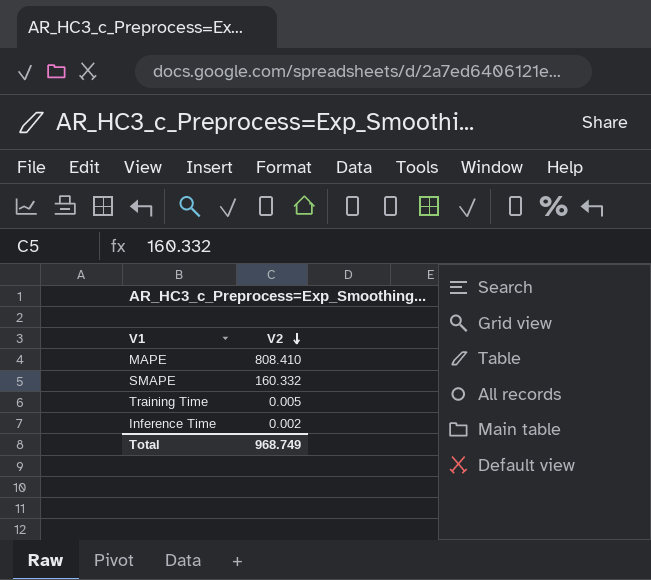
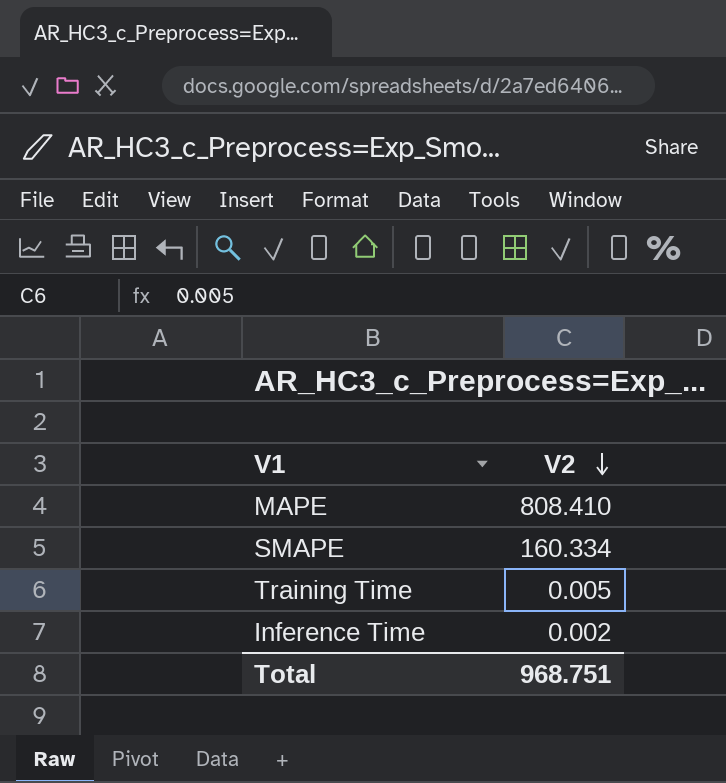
SMAPE | V2: 160.332 -> 160.334
Total | V2: 968.749 -> 968.751

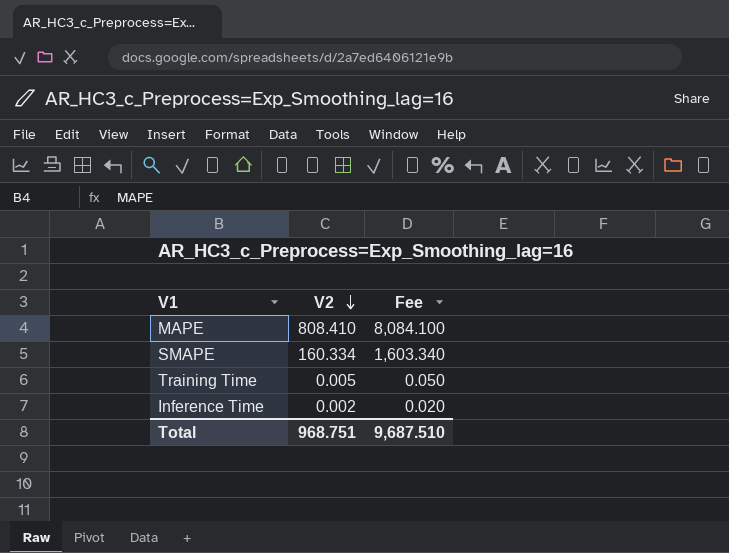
column Fee | formula: none -> [V2] * 10

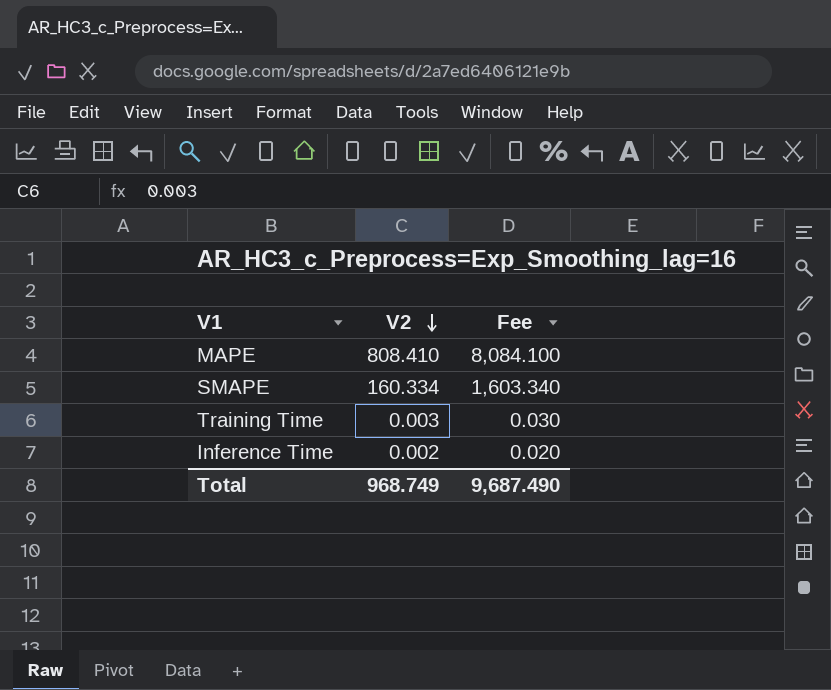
Training Time | V2: 0.005 -> 0.003
Training Time | Fee: 0.050 -> 0.030
Total | V2: 968.751 -> 968.749
Total | Fee: 9,687.510 -> 9,687.490

